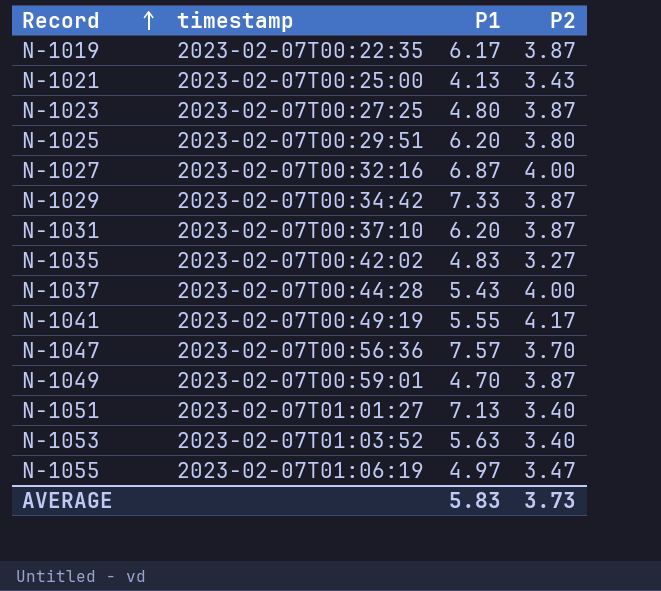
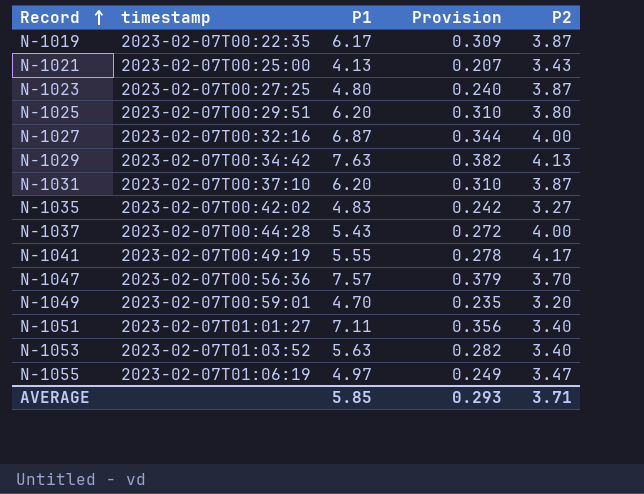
column Provision | formula: none -> [P1] * 0.05
N-1029 | P1: 7.33 -> 7.63
N-1029 | P2: 3.87 -> 4.13
N-1049 | P2: 3.87 -> 3.20
N-1051 | P1: 7.13 -> 7.11
AVERAGE | P1: 5.83 -> 5.85
AVERAGE | P2: 3.73 -> 3.71

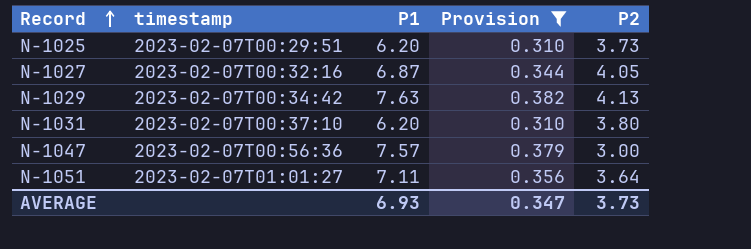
filter: none -> Provision >= 0.310
N-1025 | P2: 3.80 -> 3.73
N-1027 | P2: 4.00 -> 4.05
N-1031 | P2: 3.87 -> 3.80
N-1047 | P2: 3.70 -> 3.00
N-1051 | P2: 3.40 -> 3.64
AVERAGE | P1: 5.85 -> 6.93
AVERAGE | Provision: 0.293 -> 0.347
AVERAGE | P2: 3.71 -> 3.73

